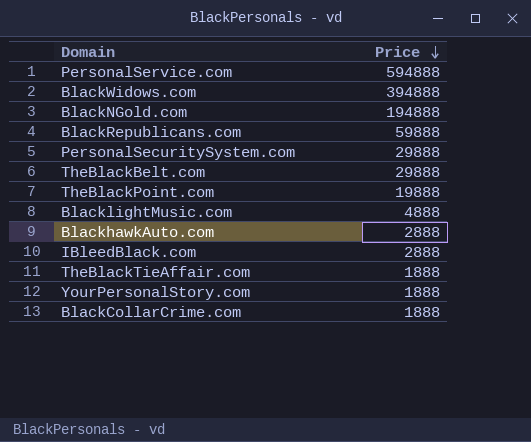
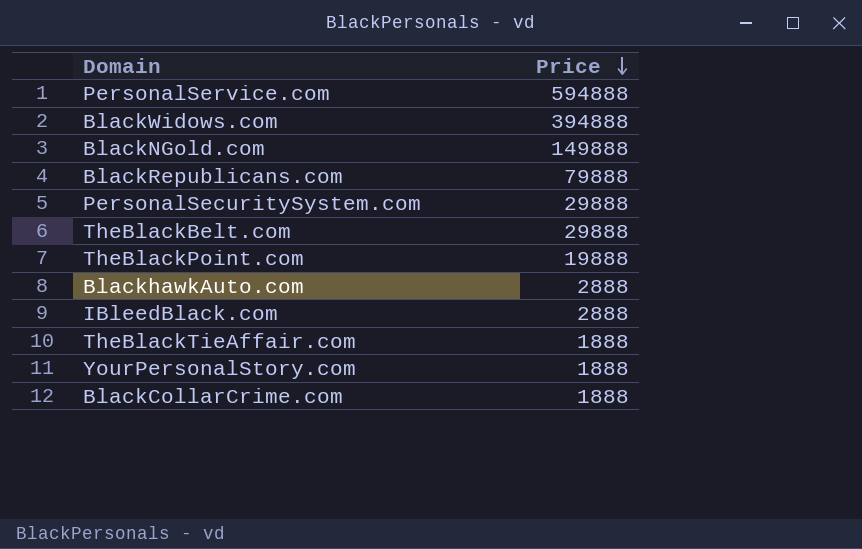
row BlacklightMusic.com: 4888 -> none
BlackNGold.com | Price: 194888 -> 149888
BlackRepublicans.com | Price: 59888 -> 79888

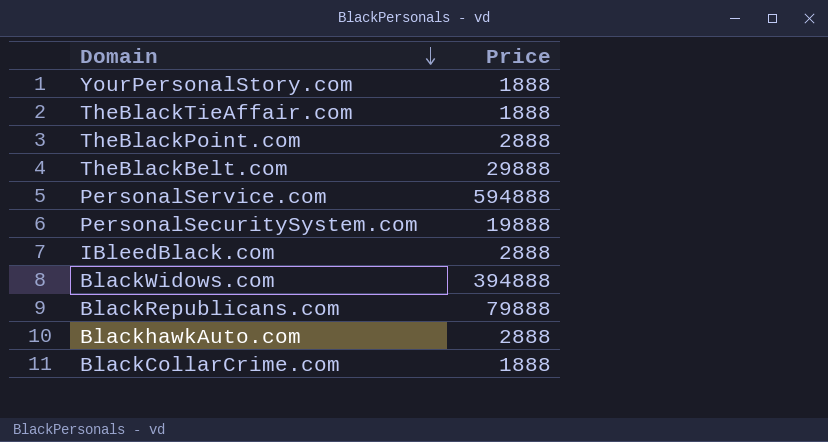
row order: Price descending -> Domain descending
row BlackNGold.com: 149888 -> none
TheBlackPoint.com | Price: 19888 -> 2888
PersonalSecuritySystem.com | Price: 29888 -> 19888

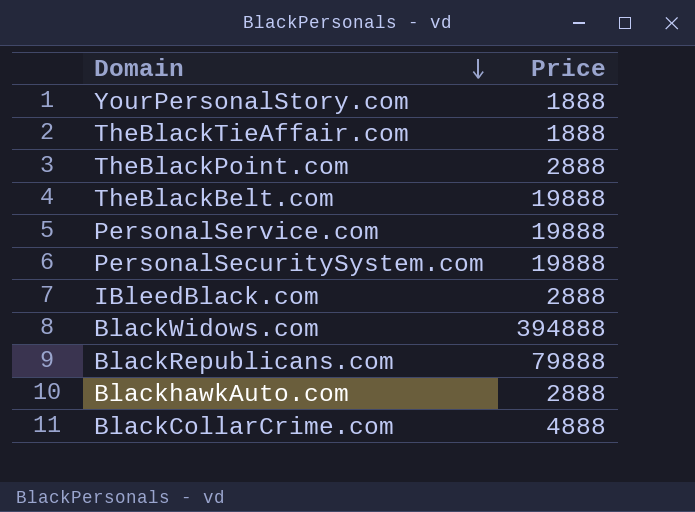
TheBlackBelt.com | Price: 29888 -> 19888
PersonalService.com | Price: 594888 -> 19888
BlackCollarCrime.com | Price: 1888 -> 4888

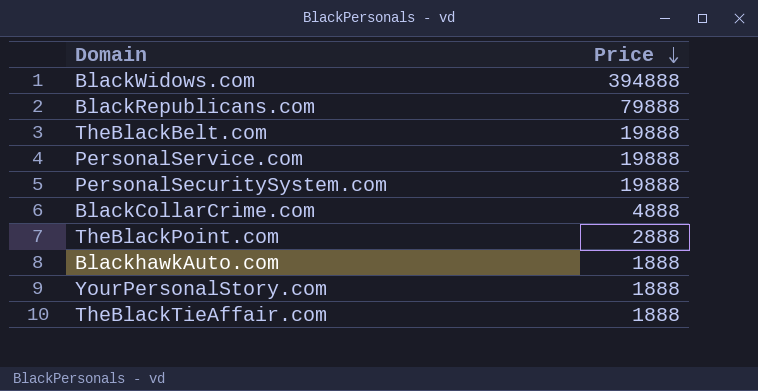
row order: Domain descending -> Price descending
row IBleedBlack.com: 2888 -> none
BlackhawkAuto.com | Price: 2888 -> 1888

